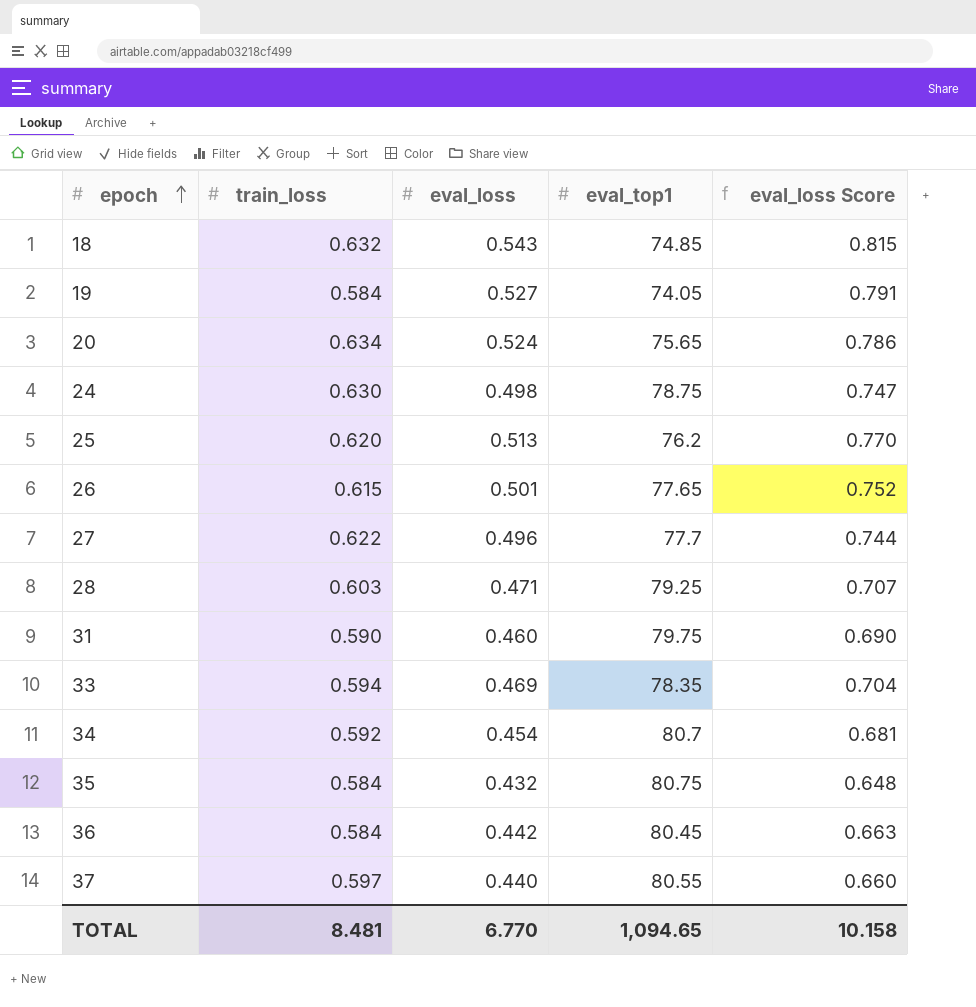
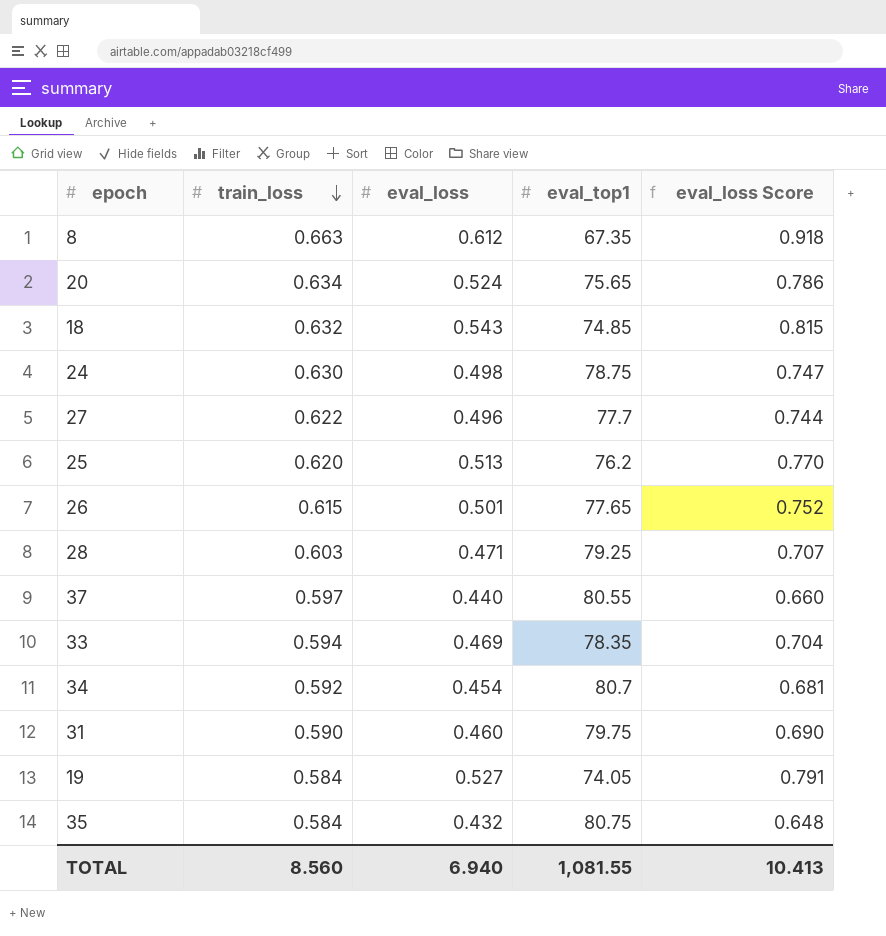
row order: epoch ascending -> train_loss descending
row 36: 0.584 | 0.442 | 80.45 | 0.663 -> none
row 8: none -> 0.663 | 0.612 | 67.35 | 0.918
TOTAL | train_loss: 8.481 -> 8.560
TOTAL | eval_loss: 6.770 -> 6.940
TOTAL | eval_top1: 1,094.65 -> 1,081.55
TOTAL | eval_loss Score: 10.158 -> 10.413

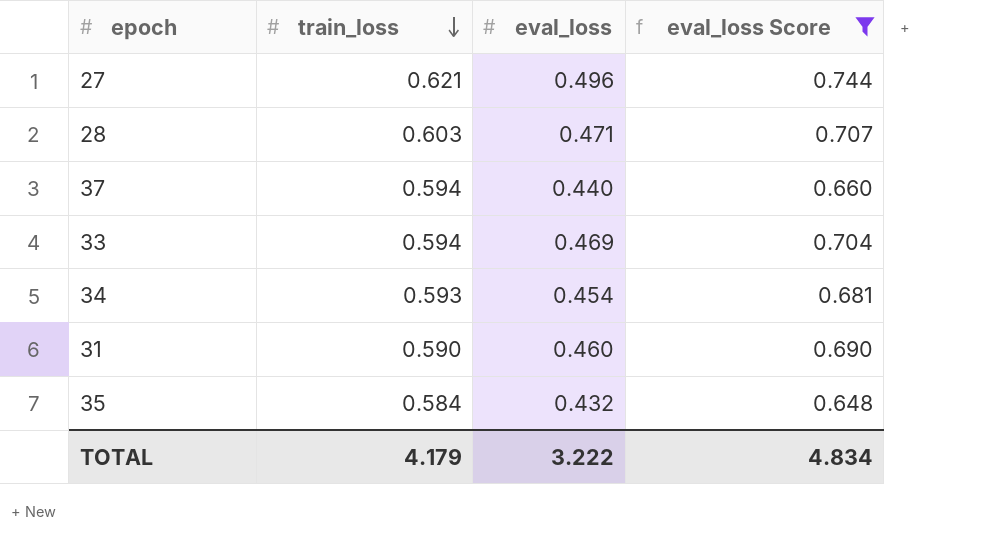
filter: none -> eval_loss Score <= 0.744
column eval_top1 | position: 4 -> none
27 | train_loss: 0.622 -> 0.621
37 | train_loss: 0.597 -> 0.594
34 | train_loss: 0.592 -> 0.593
TOTAL | train_loss: 8.560 -> 4.179
TOTAL | eval_loss: 6.940 -> 3.222
TOTAL | eval_loss Score: 10.413 -> 4.834

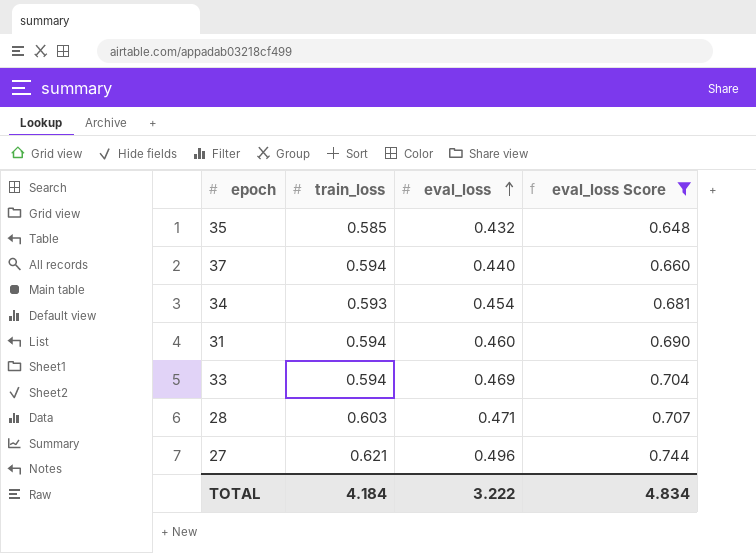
row order: train_loss descending -> eval_loss ascending
35 | train_loss: 0.584 -> 0.585
31 | train_loss: 0.590 -> 0.594
TOTAL | train_loss: 4.179 -> 4.184

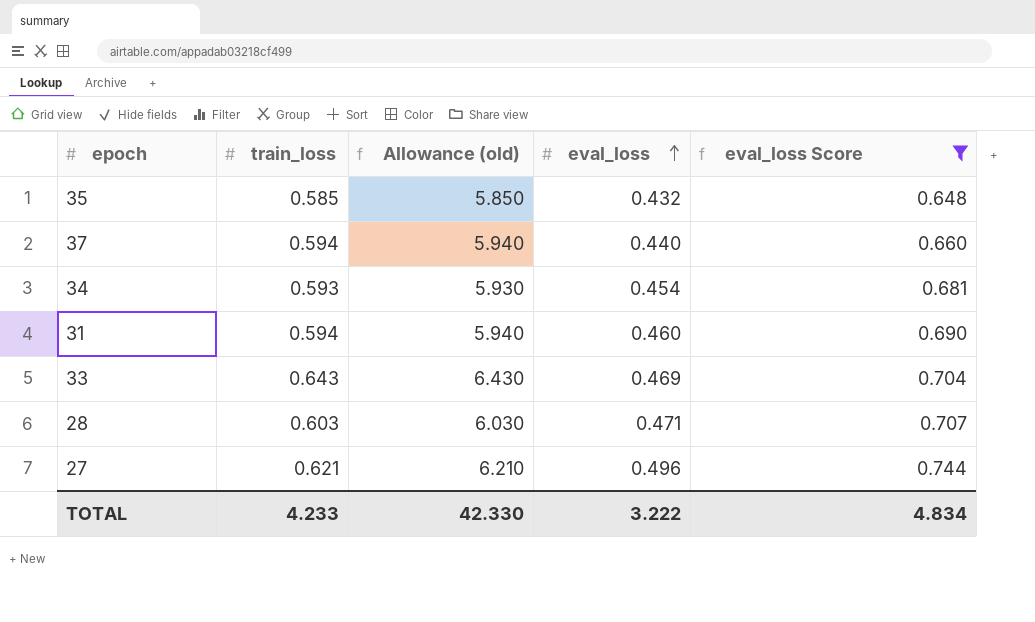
column Allowance (old) | formula: none -> [train_loss] * 10
33 | train_loss: 0.594 -> 0.643
TOTAL | train_loss: 4.184 -> 4.233

